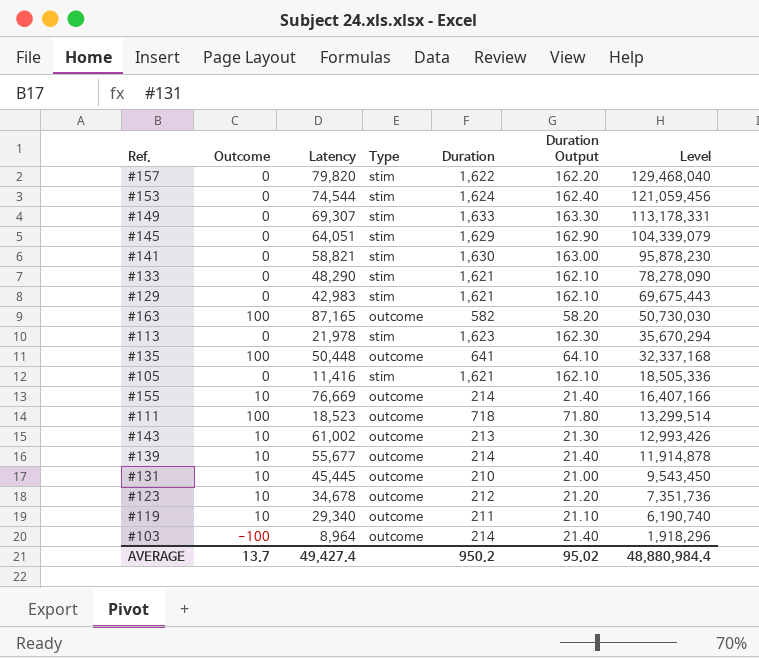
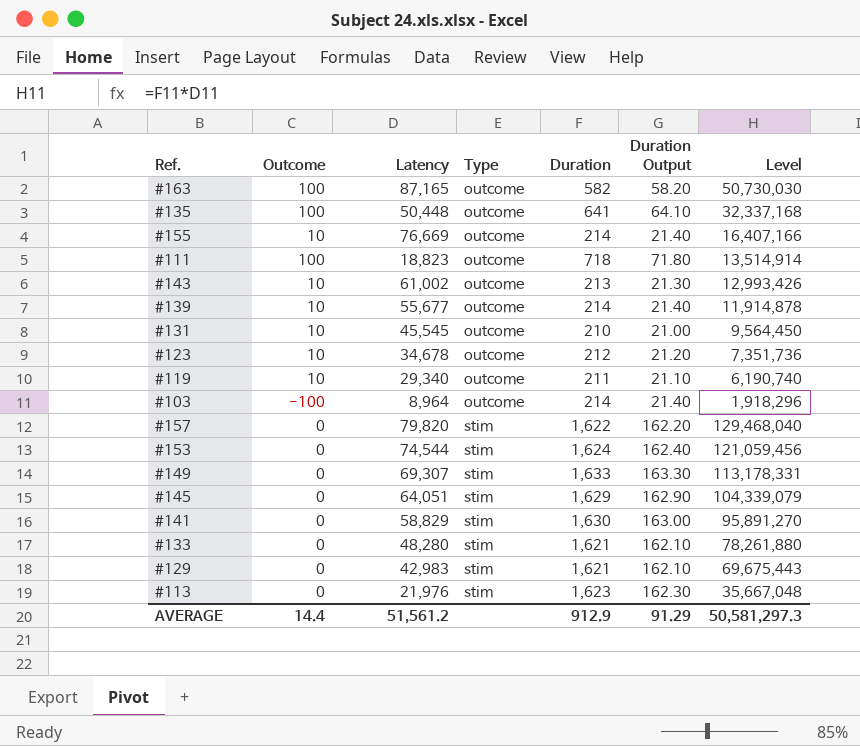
row order: Level descending -> Type ascending
row #105: 0 | 11,416 | stim | 1,621 | 162.10 | 18,505,336 -> none
#111 | Latency: 18,523 -> 18,823
#111 | Level: 13,299,514 -> 13,514,914
#131 | Latency: 45,445 -> 45,545
#131 | Level: 9,543,450 -> 9,564,450
#141 | Latency: 58,821 -> 58,829
#141 | Level: 95,878,230 -> 95,891,270
#133 | Latency: 48,290 -> 48,280
#133 | Level: 78,278,090 -> 78,261,880
#113 | Latency: 21,978 -> 21,976
#113 | Level: 35,670,294 -> 35,667,048
AVERAGE | Outcome: 13.7 -> 14.4
AVERAGE | Latency: 49,427.4 -> 51,561.2
AVERAGE | Duration: 950.2 -> 912.9
AVERAGE | Duration Output: 95.02 -> 91.29
AVERAGE | Level: 48,880,984.4 -> 50,581,297.3

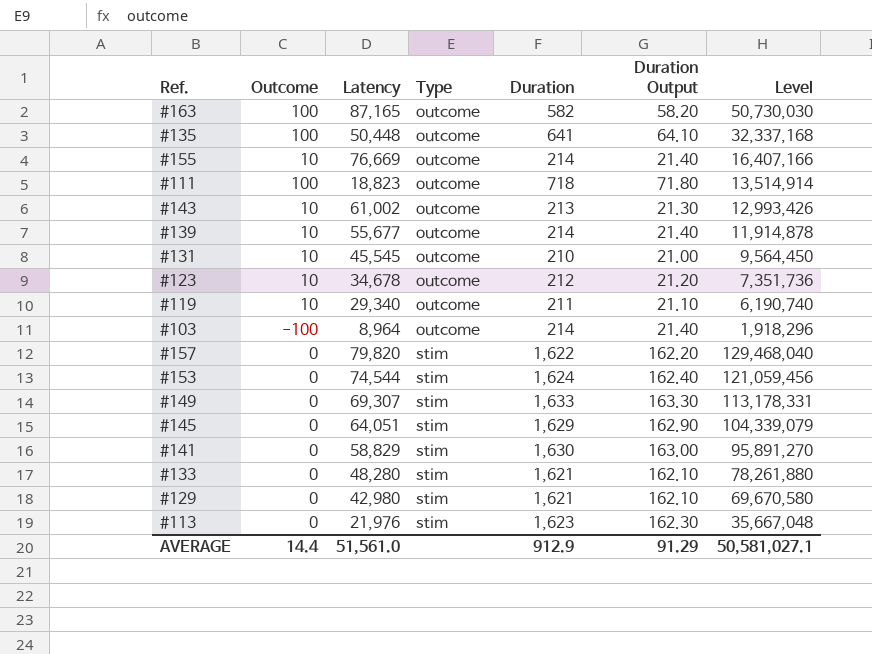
#129 | Latency: 42,983 -> 42,980
#129 | Level: 69,675,443 -> 69,670,580
AVERAGE | Latency: 51,561.2 -> 51,561.0
AVERAGE | Level: 50,581,297.3 -> 50,581,027.1

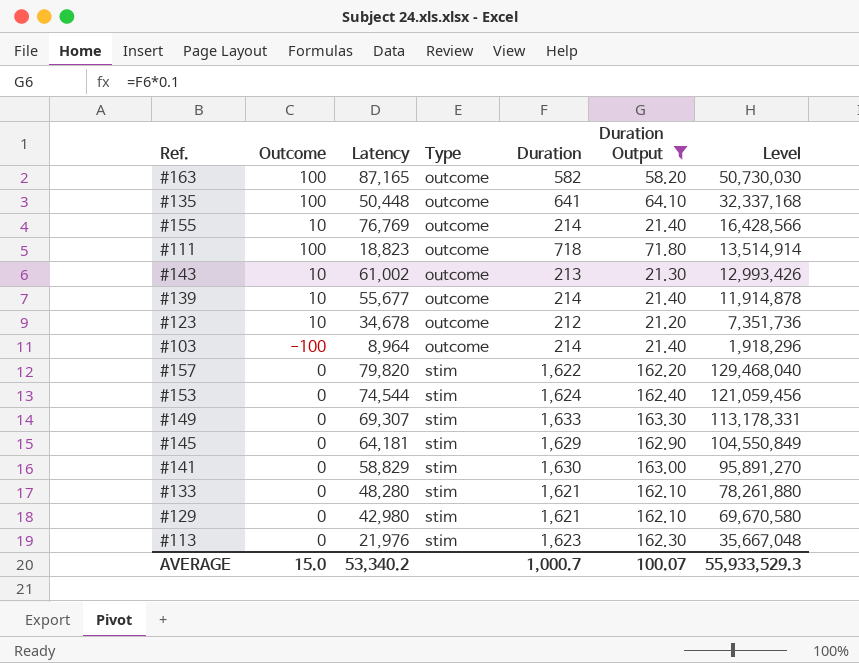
filter: none -> Duration Output >= 21.20
#155 | Latency: 76,669 -> 76,769
#155 | Level: 16,407,166 -> 16,428,566
#145 | Latency: 64,051 -> 64,181
#145 | Level: 104,339,079 -> 104,550,849
AVERAGE | Outcome: 14.4 -> 15.0
AVERAGE | Latency: 51,561.0 -> 53,340.2
AVERAGE | Duration: 912.9 -> 1,000.7
AVERAGE | Duration Output: 91.29 -> 100.07
AVERAGE | Level: 50,581,027.1 -> 55,933,529.3

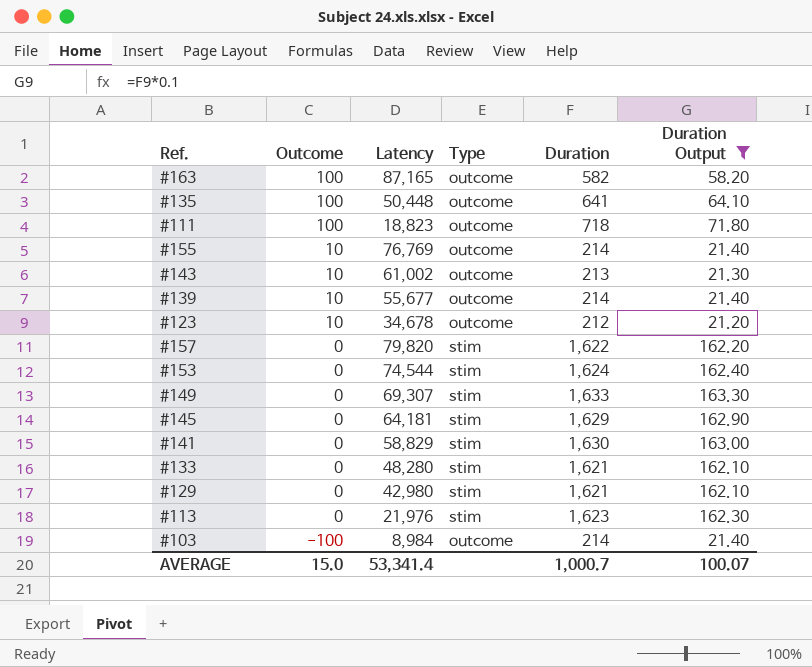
row order: Type ascending -> Outcome descending
column Level | formula: [Latency] * [Duration] -> none
#103 | Latency: 8,964 -> 8,984
AVERAGE | Latency: 53,340.2 -> 53,341.4

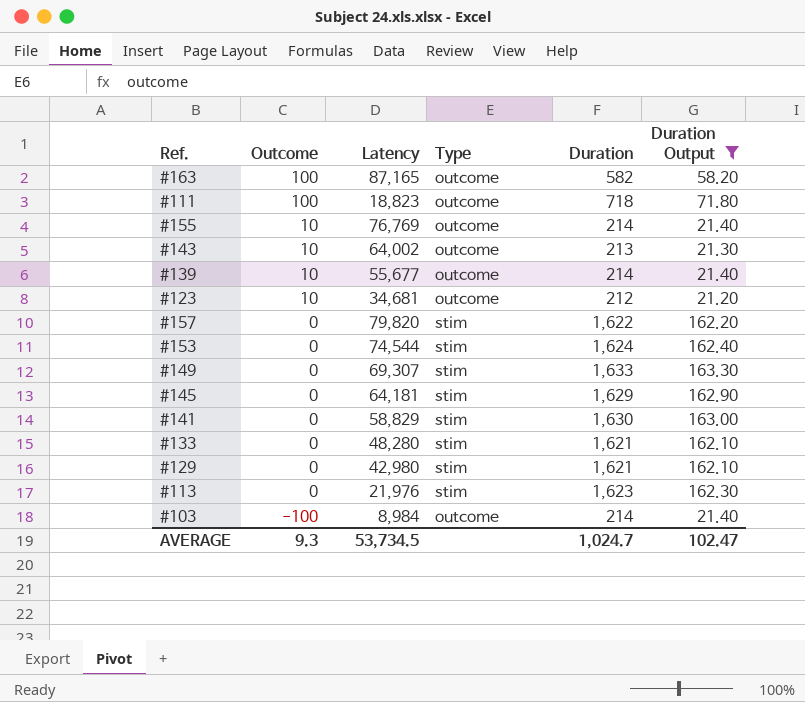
row #135: 100 | 50,448 | outcome | 641 | 64.10 -> none
#143 | Latency: 61,002 -> 64,002
#123 | Latency: 34,678 -> 34,681
AVERAGE | Outcome: 15.0 -> 9.3
AVERAGE | Latency: 53,341.4 -> 53,734.5
AVERAGE | Duration: 1,000.7 -> 1,024.7
AVERAGE | Duration Output: 100.07 -> 102.47

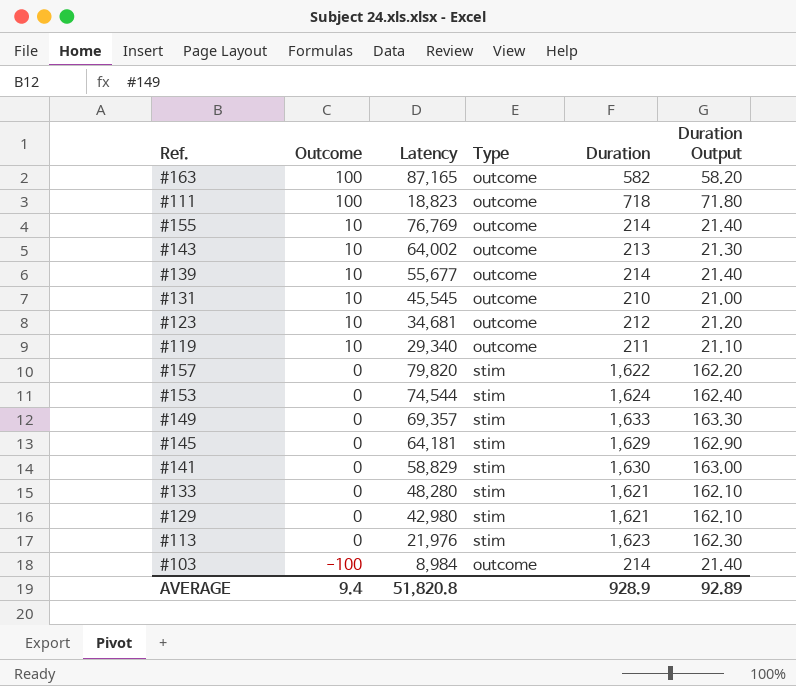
filter: Duration Output >= 21.20 -> none
#149 | Latency: 69,307 -> 69,357
AVERAGE | Outcome: 9.3 -> 9.4
AVERAGE | Latency: 53,734.5 -> 51,820.8
AVERAGE | Duration: 1,024.7 -> 928.9
AVERAGE | Duration Output: 102.47 -> 92.89

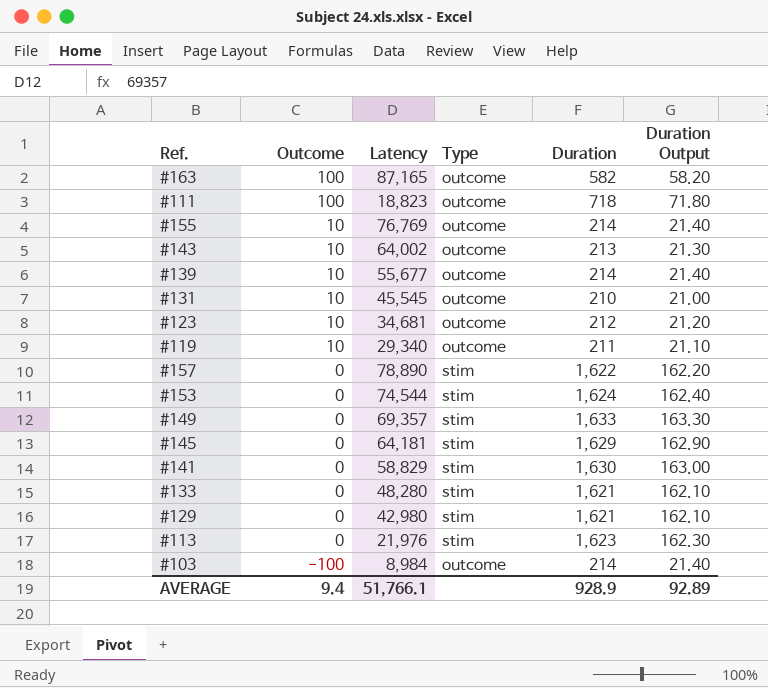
#157 | Latency: 79,820 -> 78,890
AVERAGE | Latency: 51,820.8 -> 51,766.1

